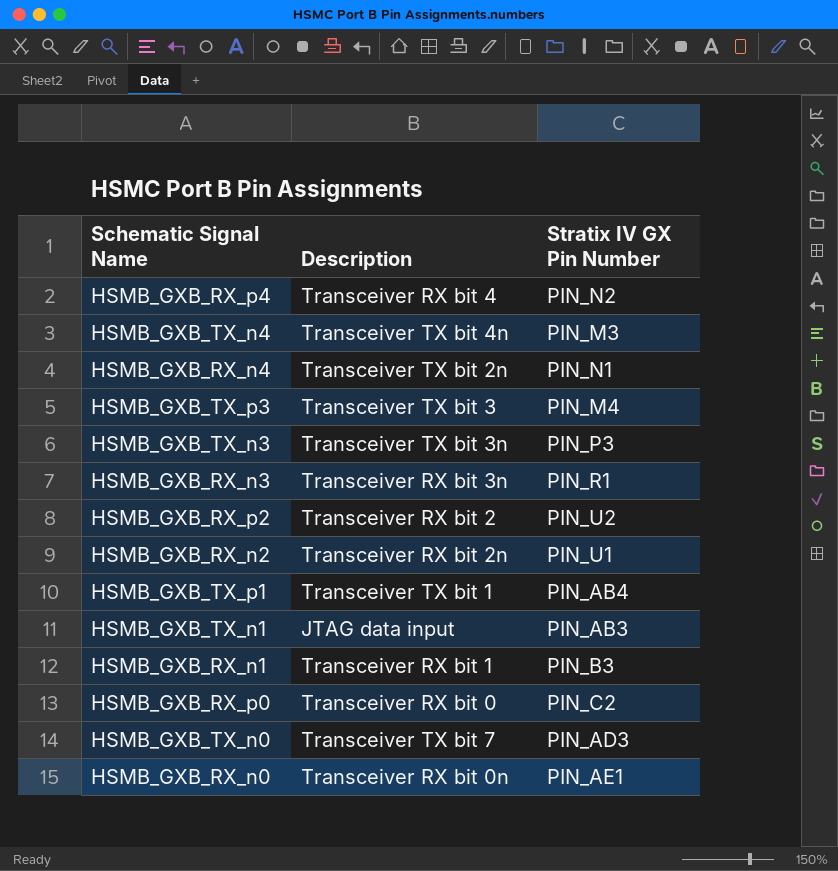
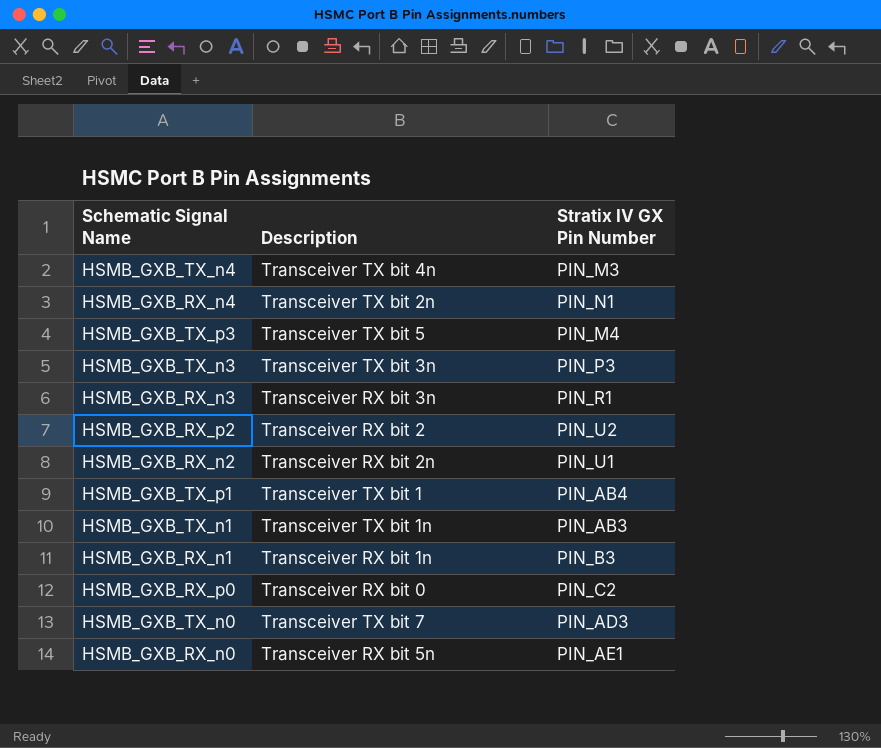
row HSMB_GXB_RX_p4: Transceiver RX bit 4 | PIN_N2 -> none
HSMB_GXB_TX_p3 | Description: Transceiver TX bit 3 -> Transceiver TX bit 5
HSMB_GXB_TX_n1 | Description: JTAG data input -> Transceiver TX bit 1n
HSMB_GXB_RX_n1 | Description: Transceiver RX bit 1 -> Transceiver RX bit 1n
HSMB_GXB_RX_n0 | Description: Transceiver RX bit 0n -> Transceiver RX bit 5n

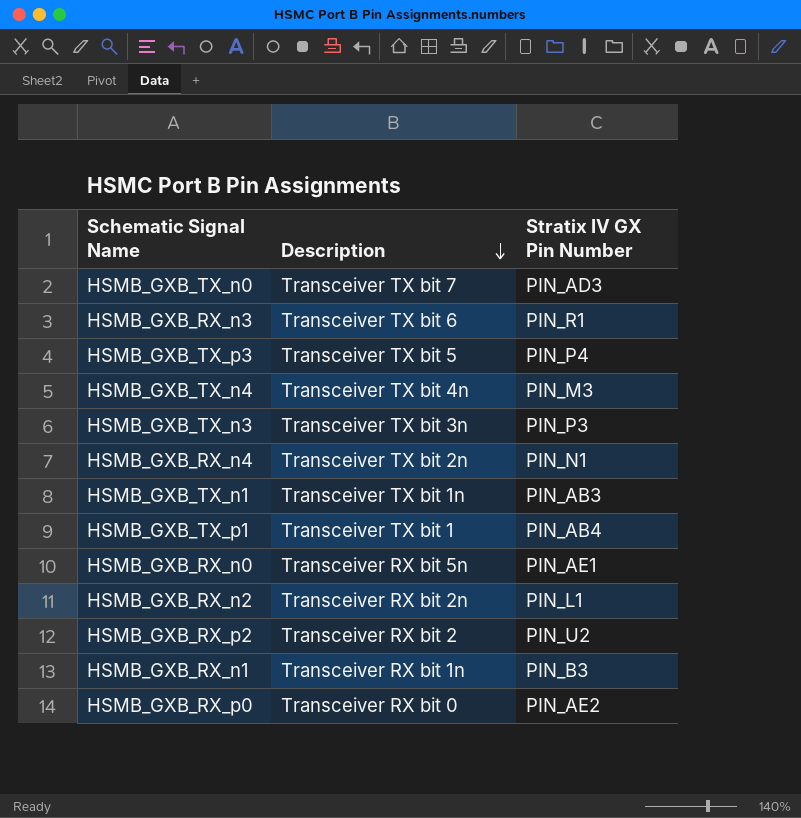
row order: none -> Description descending
HSMB_GXB_RX_n3 | Description: Transceiver RX bit 3n -> Transceiver TX bit 6
HSMB_GXB_TX_p3 | Stratix IV GX Pin Number: PIN_M4 -> PIN_P4
HSMB_GXB_RX_n2 | Stratix IV GX Pin Number: PIN_U1 -> PIN_L1
HSMB_GXB_RX_p0 | Stratix IV GX Pin Number: PIN_C2 -> PIN_AE2

